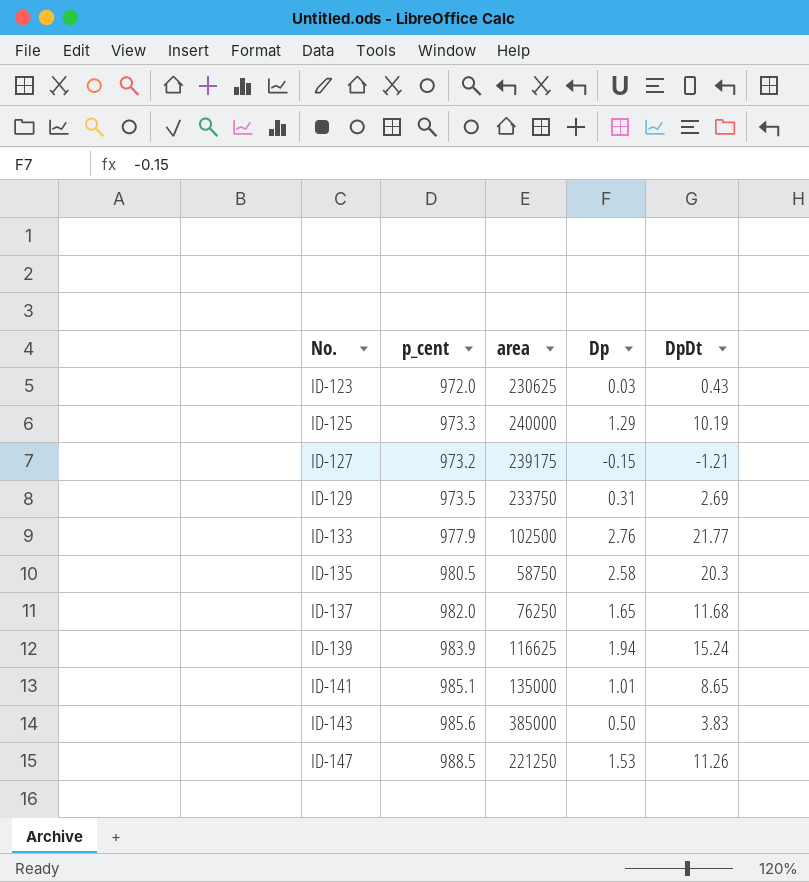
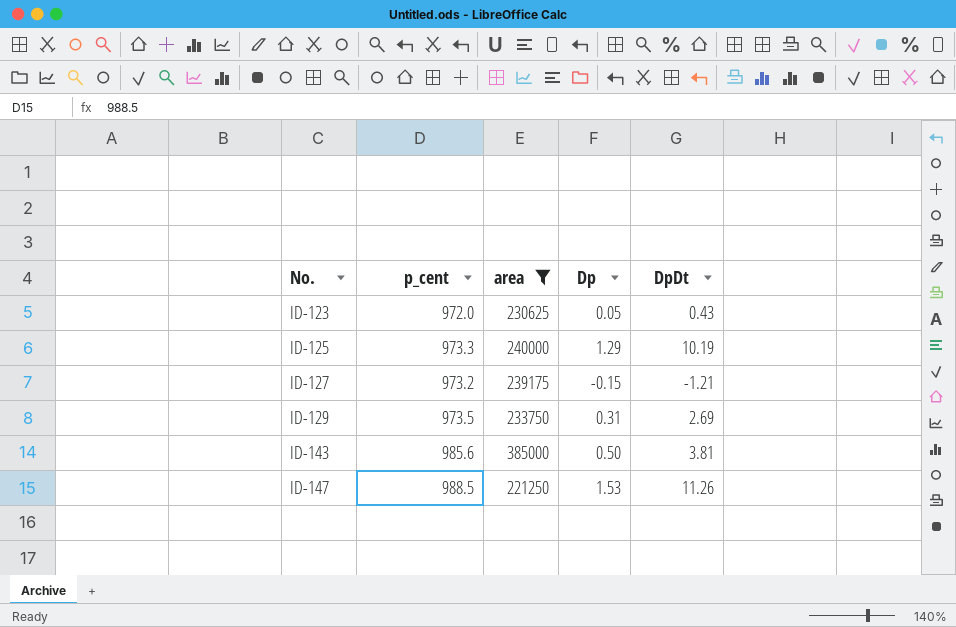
filter: none -> area >= 221250
ID-123 | Dp: 0.03 -> 0.05
ID-143 | DpDt: 3.83 -> 3.81

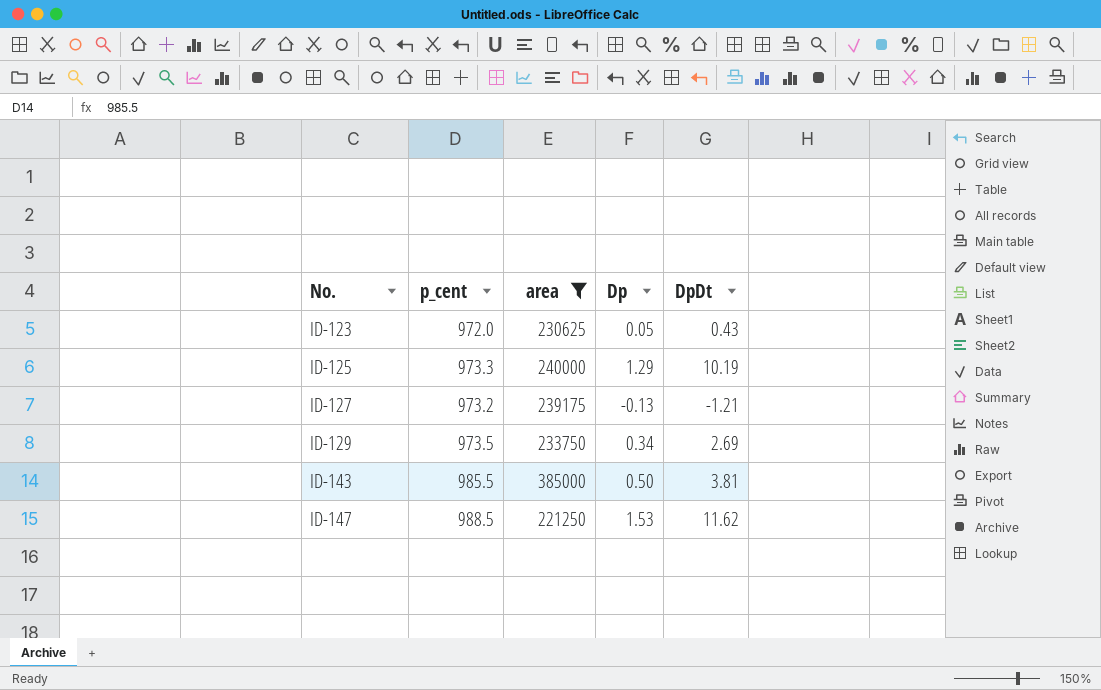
ID-127 | Dp: -0.15 -> -0.13
ID-129 | Dp: 0.31 -> 0.34
ID-143 | p_cent: 985.6 -> 985.5
ID-147 | DpDt: 11.26 -> 11.62

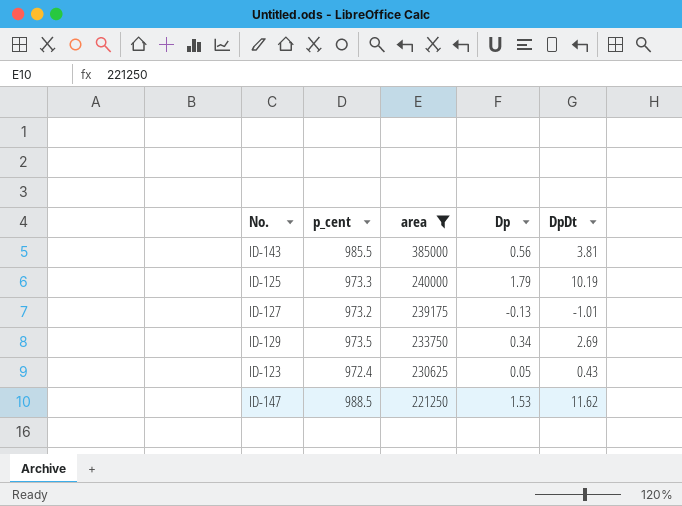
row order: No. ascending -> area descending
ID-143 | Dp: 0.50 -> 0.56
ID-125 | Dp: 1.29 -> 1.79
ID-127 | DpDt: -1.21 -> -1.01
ID-123 | p_cent: 972.0 -> 972.4

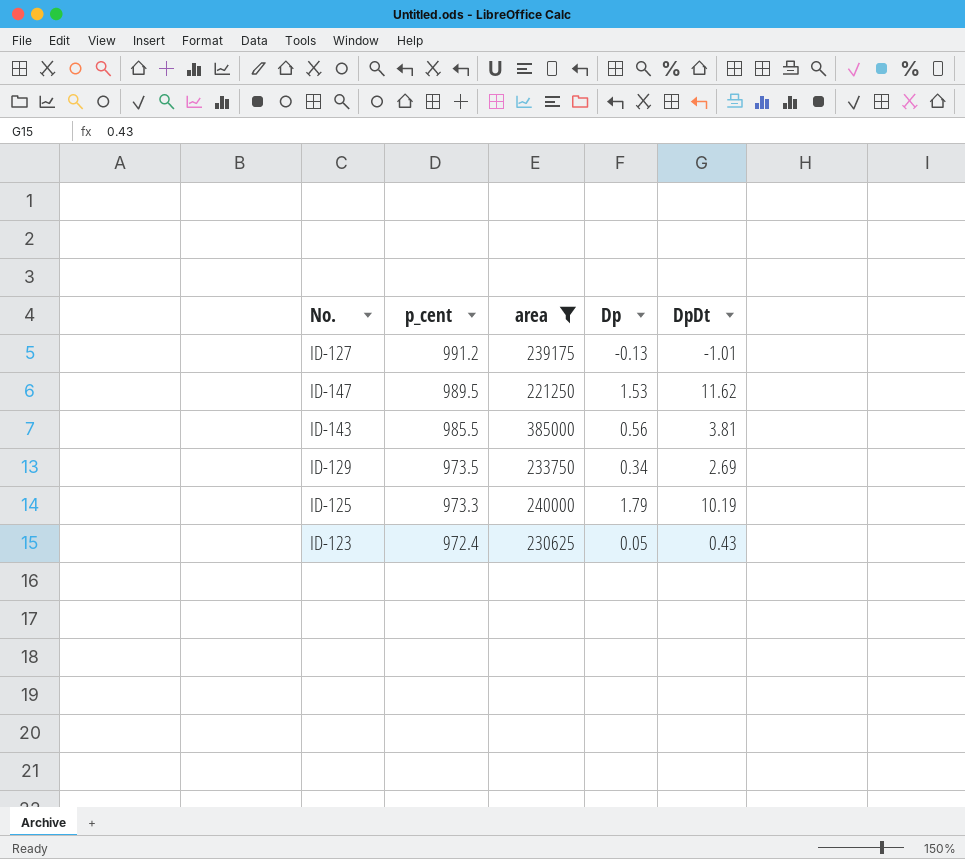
row order: area descending -> p_cent descending
ID-127 | p_cent: 973.2 -> 991.2
ID-147 | p_cent: 988.5 -> 989.5

